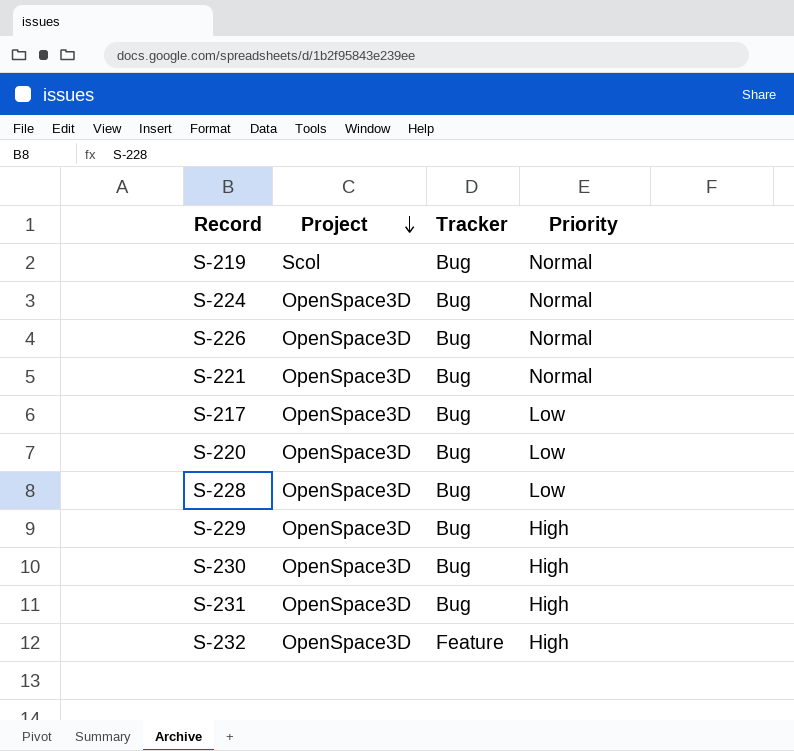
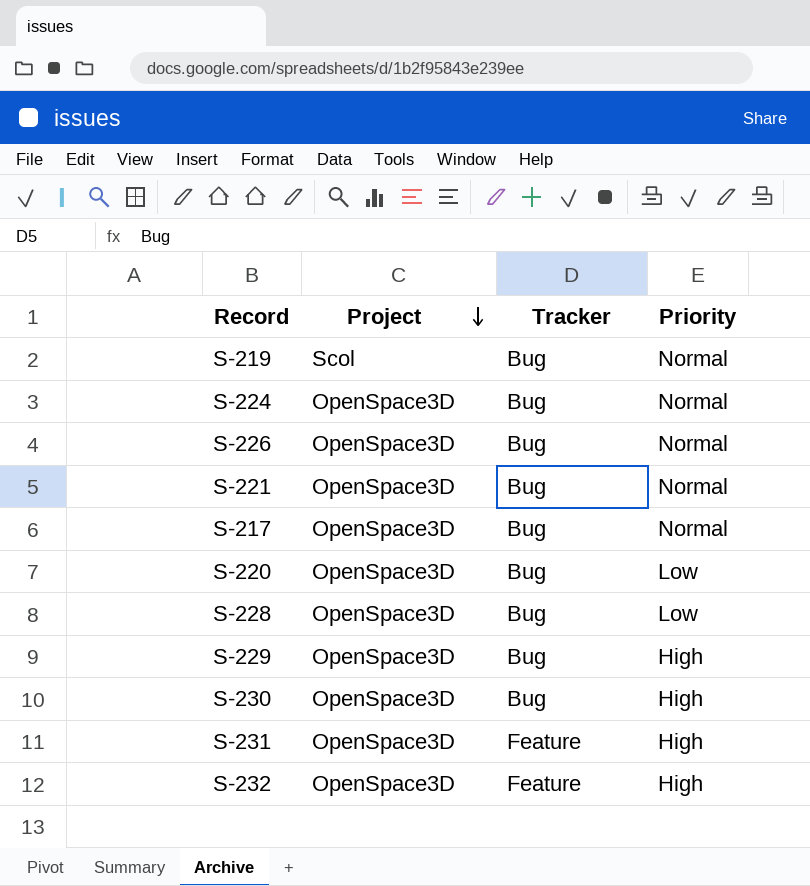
S-217 | Priority: Low -> Normal
S-231 | Tracker: Bug -> Feature

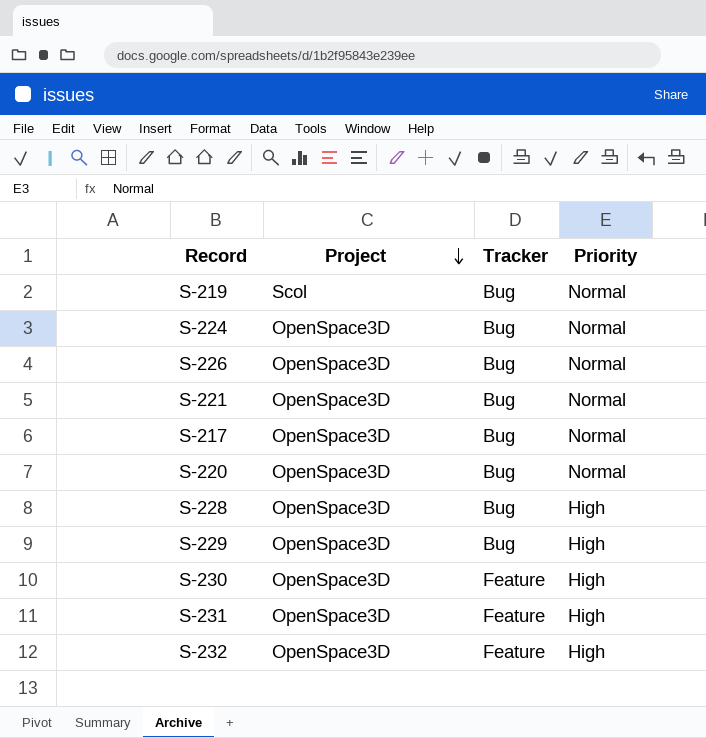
S-220 | Priority: Low -> Normal
S-228 | Priority: Low -> High
S-230 | Tracker: Bug -> Feature

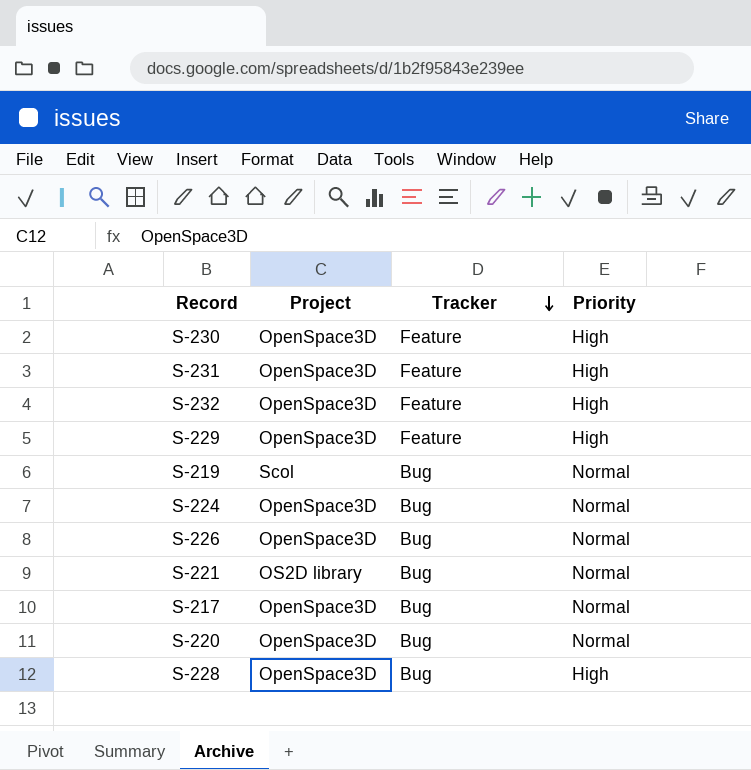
row order: Project descending -> Tracker descending
S-229 | Tracker: Bug -> Feature
S-221 | Project: OpenSpace3D -> OS2D library

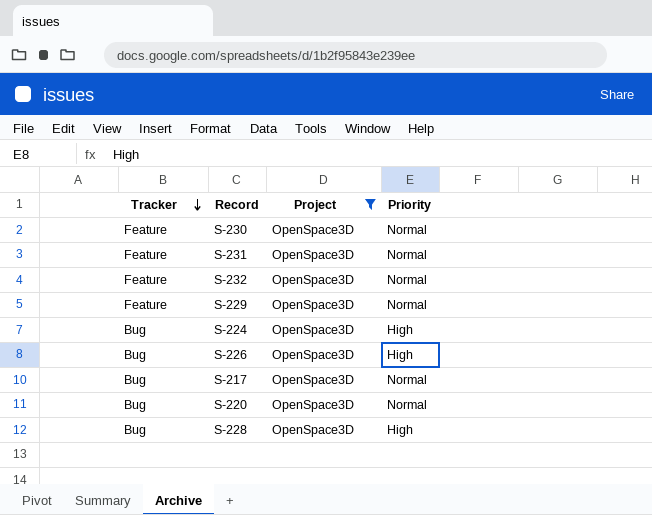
filter: none -> Project = OpenSpace3D
column Tracker | position: 3 -> 1
S-230 | Priority: High -> Normal
S-231 | Priority: High -> Normal
S-232 | Priority: High -> Normal
S-229 | Priority: High -> Normal
S-224 | Priority: Normal -> High
S-226 | Priority: Normal -> High

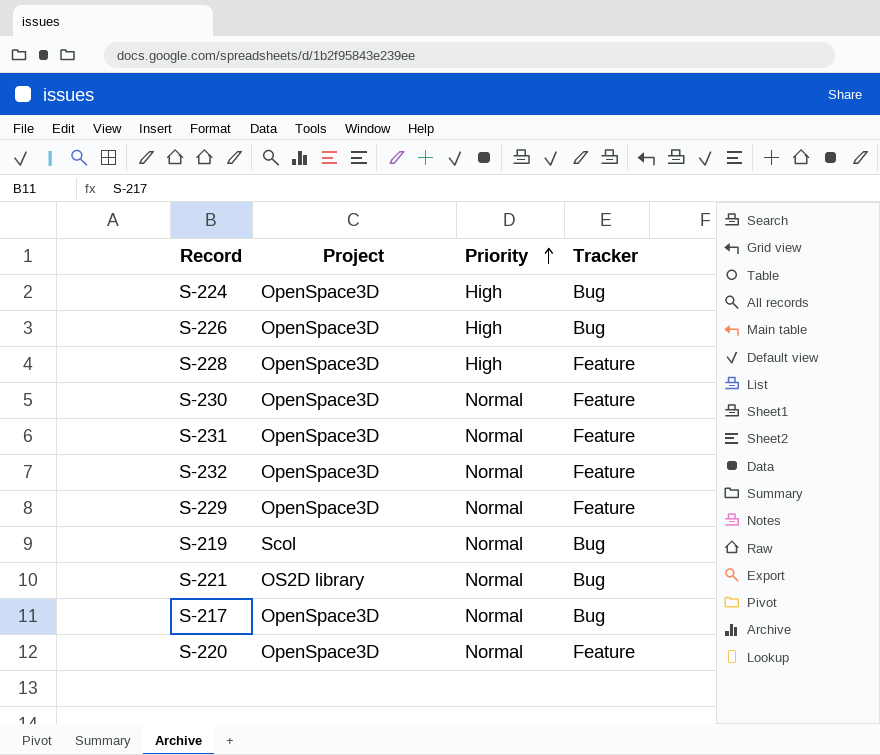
filter: Project = OpenSpace3D -> none
row order: Tracker descending -> Priority ascending
column Tracker | position: 1 -> 4
S-228 | Tracker: Bug -> Feature
S-220 | Tracker: Bug -> Feature

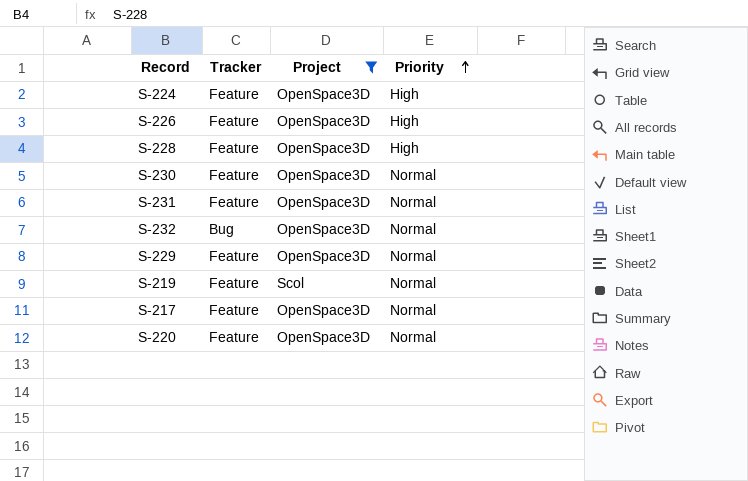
filter: none -> Project != OS2D library
column Tracker | position: 4 -> 2
S-224 | Tracker: Bug -> Feature
S-226 | Tracker: Bug -> Feature
S-232 | Tracker: Feature -> Bug
S-219 | Tracker: Bug -> Feature
S-217 | Tracker: Bug -> Feature

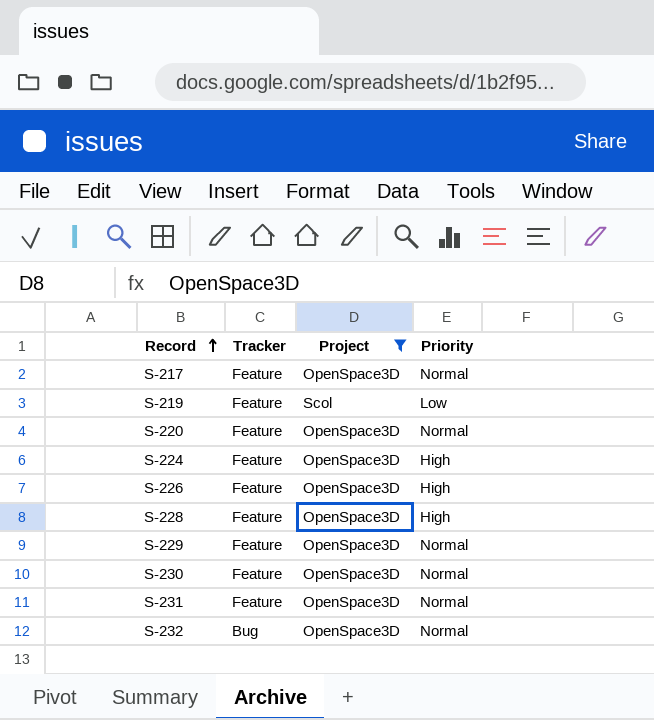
row order: Priority ascending -> Record ascending
S-219 | Priority: Normal -> Low

